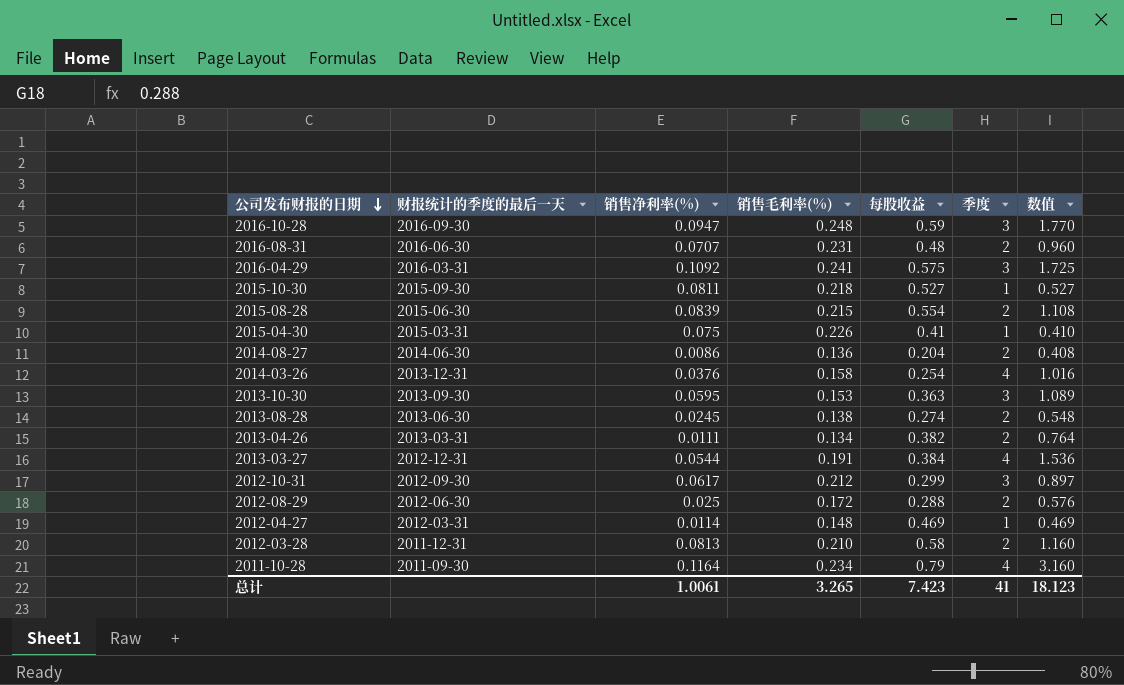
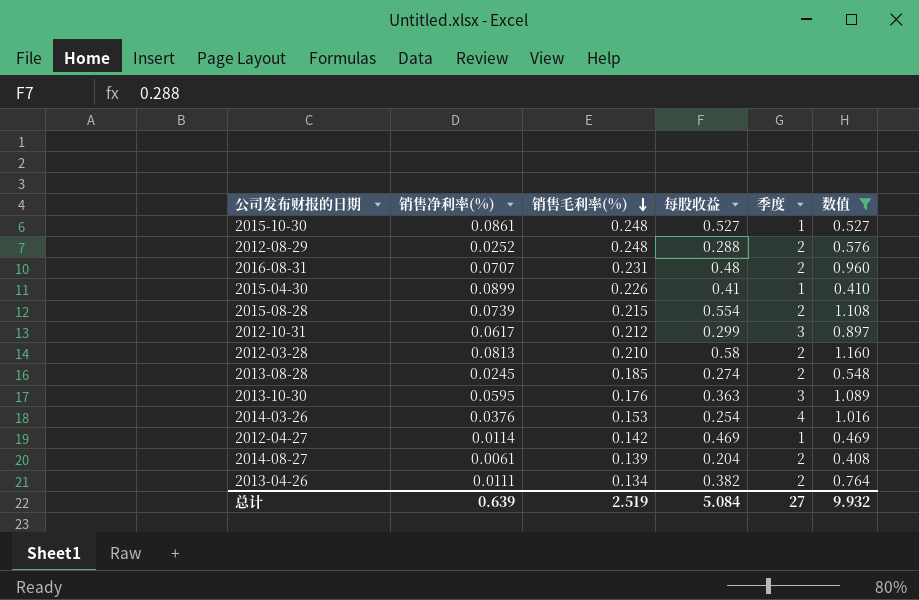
filter: none -> 数值 <= 1.160
row order: 公司发布财报的日期 descending -> 销售毛利率(%) descending
column 财报统计的季度的最后一天 | position: 2 -> none
2015-10-30 | 销售净利率(%): 0.0811 -> 0.0861
2015-10-30 | 销售毛利率(%): 0.218 -> 0.248
2012-08-29 | 销售净利率(%): 0.025 -> 0.0252
2012-08-29 | 销售毛利率(%): 0.172 -> 0.248
2015-04-30 | 销售净利率(%): 0.075 -> 0.0899
2015-08-28 | 销售净利率(%): 0.0839 -> 0.0739
2013-08-28 | 销售毛利率(%): 0.138 -> 0.185
2013-10-30 | 销售毛利率(%): 0.153 -> 0.176
2014-03-26 | 销售毛利率(%): 0.158 -> 0.153
2012-04-27 | 销售毛利率(%): 0.148 -> 0.142
2014-08-27 | 销售净利率(%): 0.0086 -> 0.0061
2014-08-27 | 销售毛利率(%): 0.136 -> 0.139
总计 | 销售净利率(%): 1.0061 -> 0.639
总计 | 销售毛利率(%): 3.265 -> 2.519
总计 | 每股收益: 7.423 -> 5.084
总计 | 季度: 41 -> 27
总计 | 数值: 18.123 -> 9.932

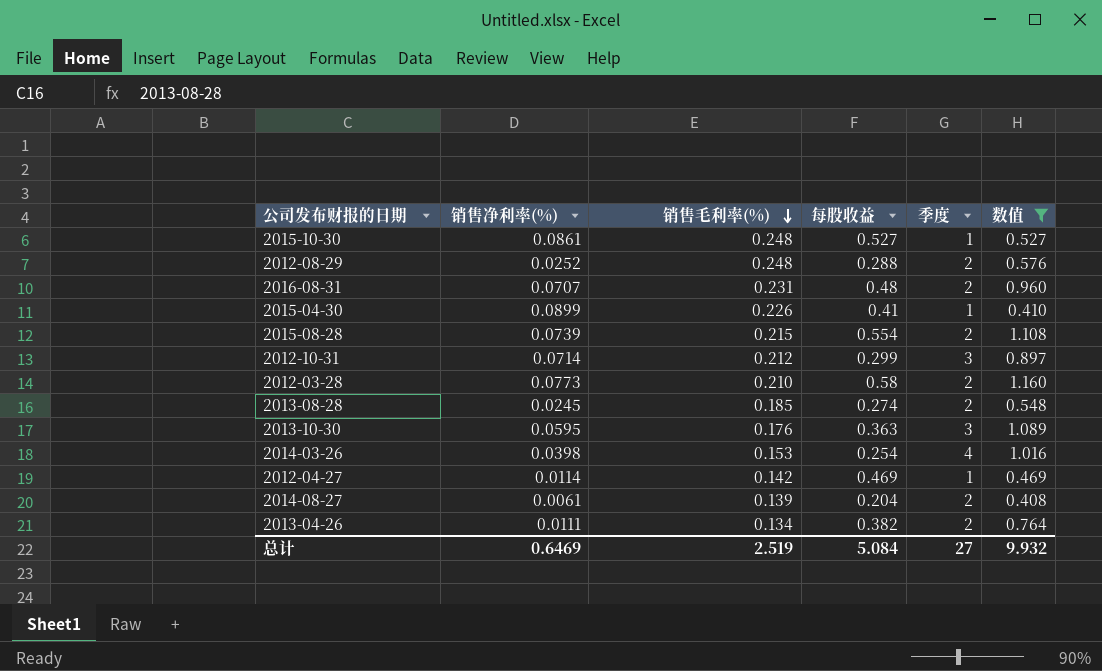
2012-10-31 | 销售净利率(%): 0.0617 -> 0.0714
2012-03-28 | 销售净利率(%): 0.0813 -> 0.0773
2014-03-26 | 销售净利率(%): 0.0376 -> 0.0398
总计 | 销售净利率(%): 0.639 -> 0.6469

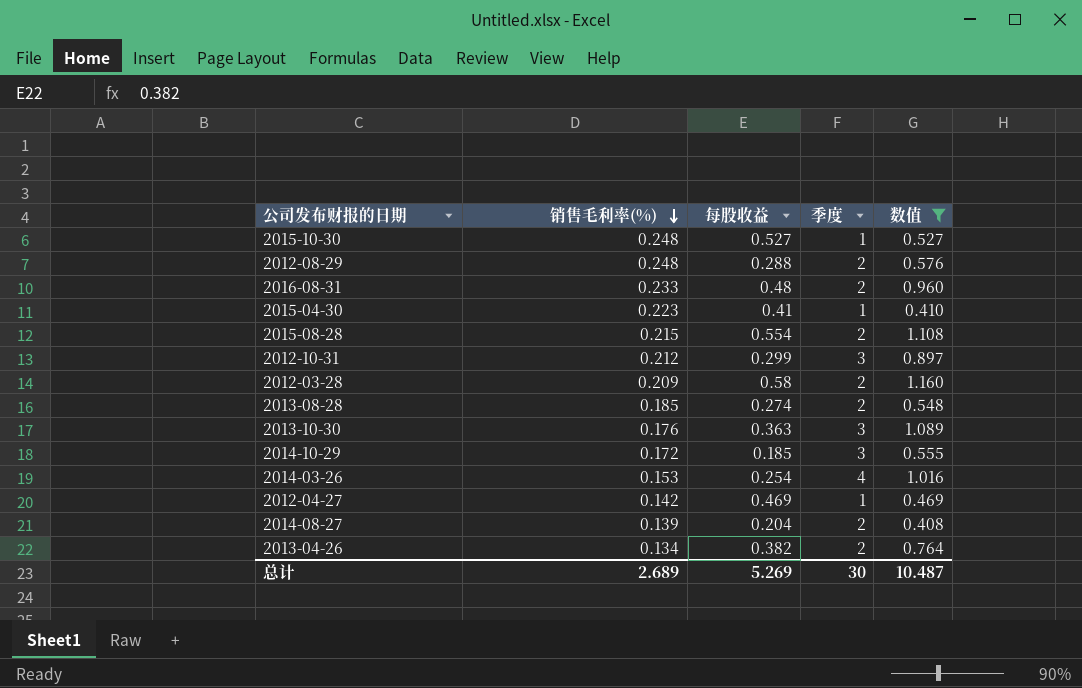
column 销售净利率(%) | position: 2 -> none
2016-08-31 | 销售毛利率(%): 0.231 -> 0.233
2015-04-30 | 销售毛利率(%): 0.226 -> 0.223
2012-03-28 | 销售毛利率(%): 0.210 -> 0.209
row 2014-10-29: none -> 0.172 | 0.185 | 3 | 0.555
总计 | 销售毛利率(%): 2.519 -> 2.689
总计 | 每股收益: 5.084 -> 5.269
总计 | 季度: 27 -> 30
总计 | 数值: 9.932 -> 10.487

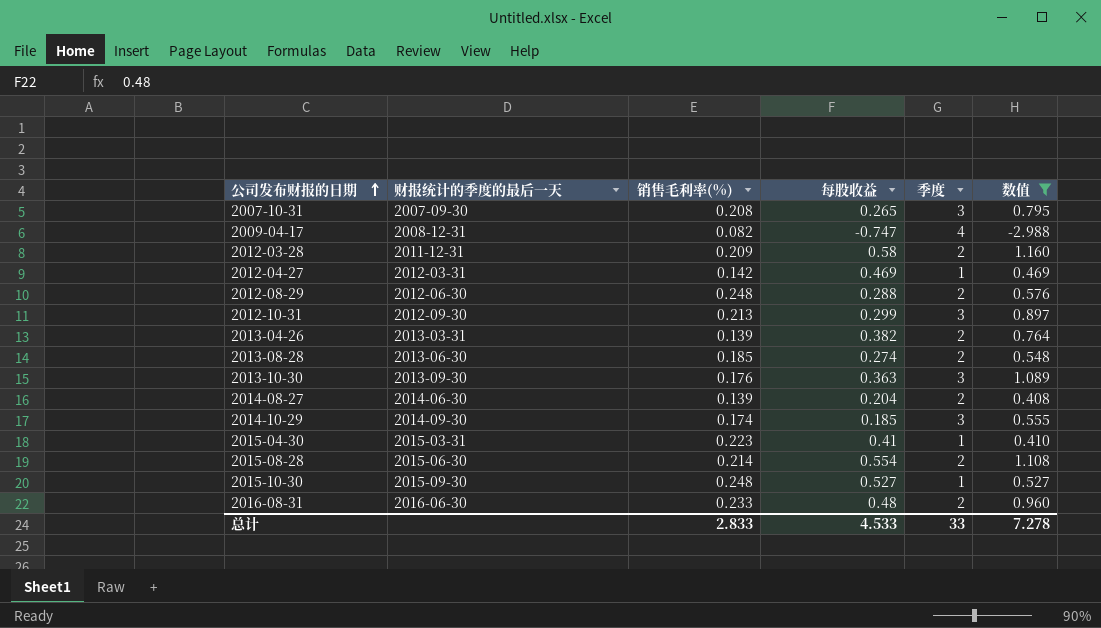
row order: 销售毛利率(%) descending -> 公司发布财报的日期 ascending
column 财报统计的季度的最后一天 | position: none -> 2
row 2014-03-26: 0.153 | 0.254 | 4 | 1.016 -> none
row 2007-10-31: none -> 2007-09-30 | 0.208 | 0.265 | 3 | 0.795
row 2009-04-17: none -> 2008-12-31 | 0.082 | -0.747 | 4 | -2.988
2012-10-31 | 销售毛利率(%): 0.212 -> 0.213
2013-04-26 | 销售毛利率(%): 0.134 -> 0.139
2014-10-29 | 销售毛利率(%): 0.172 -> 0.174
2015-08-28 | 销售毛利率(%): 0.215 -> 0.214
总计 | 销售毛利率(%): 2.689 -> 2.833
总计 | 每股收益: 5.269 -> 4.533
总计 | 季度: 30 -> 33
总计 | 数值: 10.487 -> 7.278

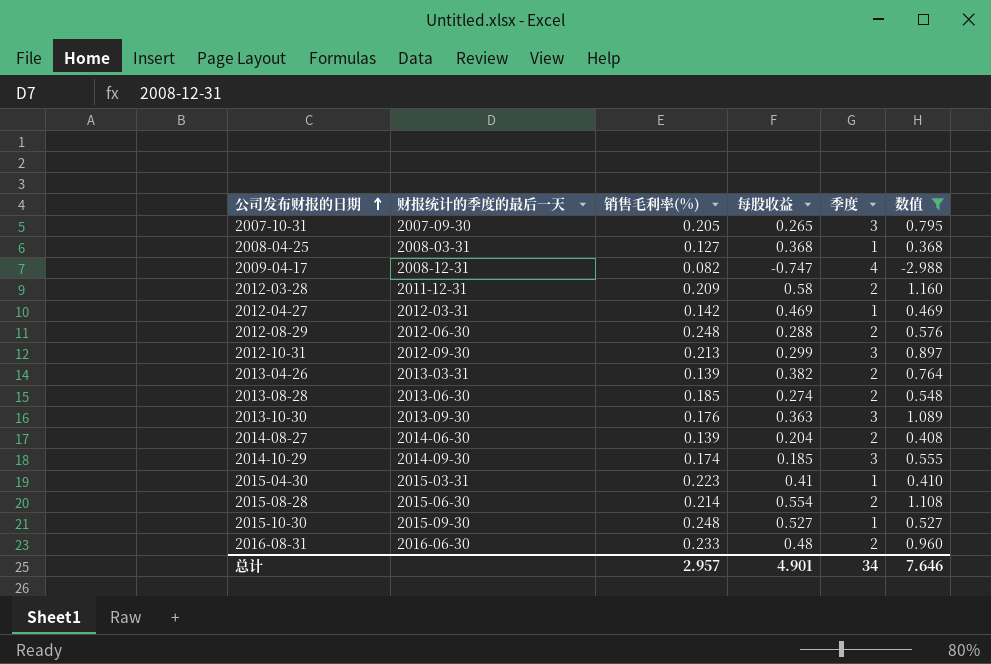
2007-10-31 | 销售毛利率(%): 0.208 -> 0.205
row 2008-04-25: none -> 2008-03-31 | 0.127 | 0.368 | 1 | 0.368
总计 | 销售毛利率(%): 2.833 -> 2.957
总计 | 每股收益: 4.533 -> 4.901
总计 | 季度: 33 -> 34
总计 | 数值: 7.278 -> 7.646

